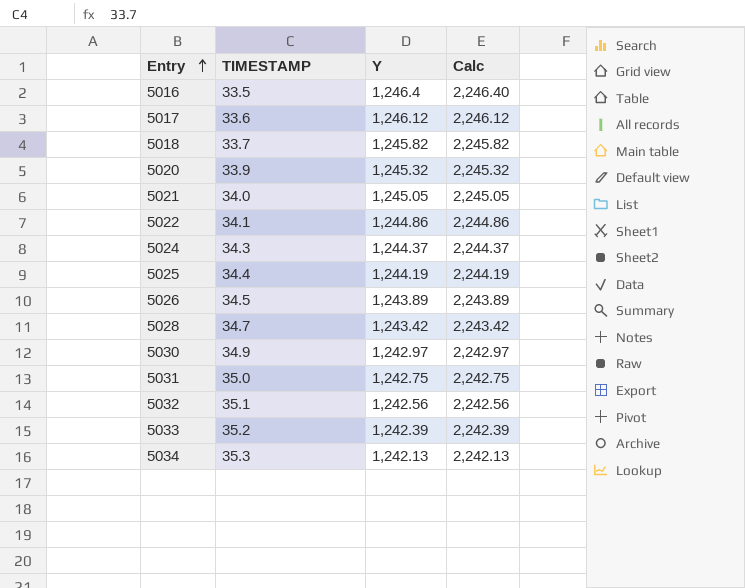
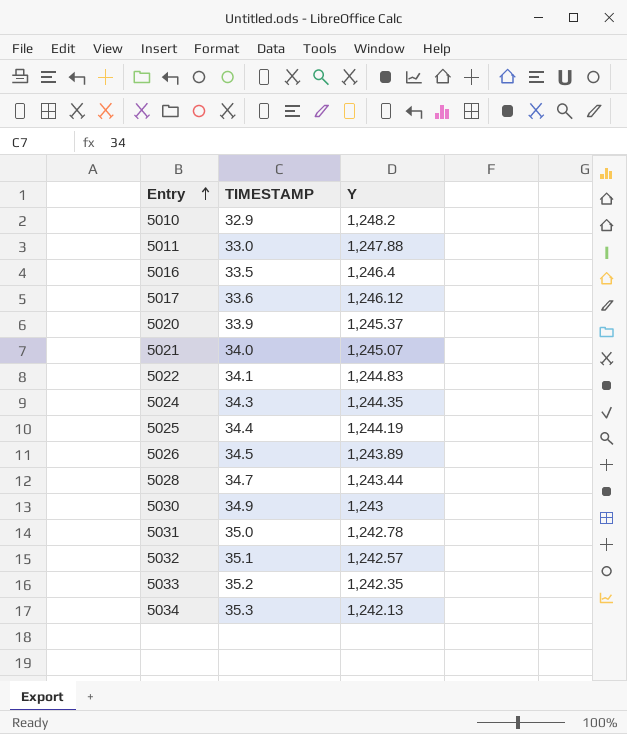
column Calc | formula: [Y] + 1000 -> none
row 5018: 33.7 | 1,245.82 | 2,245.82 -> none
row 5010: none -> 32.9 | 1,248.2
row 5011: none -> 33.0 | 1,247.88
5020 | Y: 1,245.32 -> 1,245.37
5021 | Y: 1,245.05 -> 1,245.07
5022 | Y: 1,244.86 -> 1,244.83
5024 | Y: 1,244.37 -> 1,244.35
5028 | Y: 1,243.42 -> 1,243.44
5030 | Y: 1,242.97 -> 1,243
5031 | Y: 1,242.75 -> 1,242.78
5032 | Y: 1,242.56 -> 1,242.57
5033 | Y: 1,242.39 -> 1,242.35

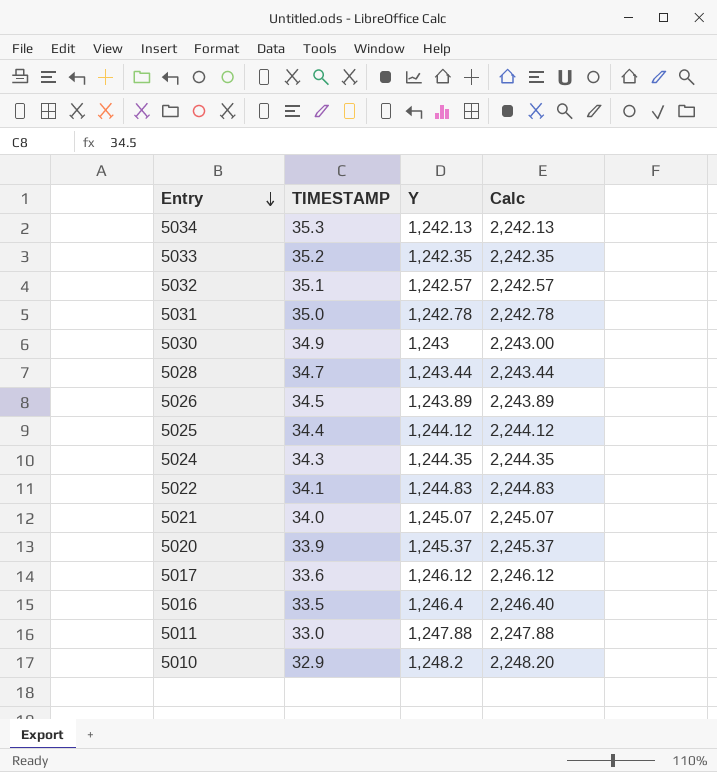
row order: Entry ascending -> Entry descending
column Calc | formula: none -> [Y] + 1000
5025 | Y: 1,244.19 -> 1,244.12

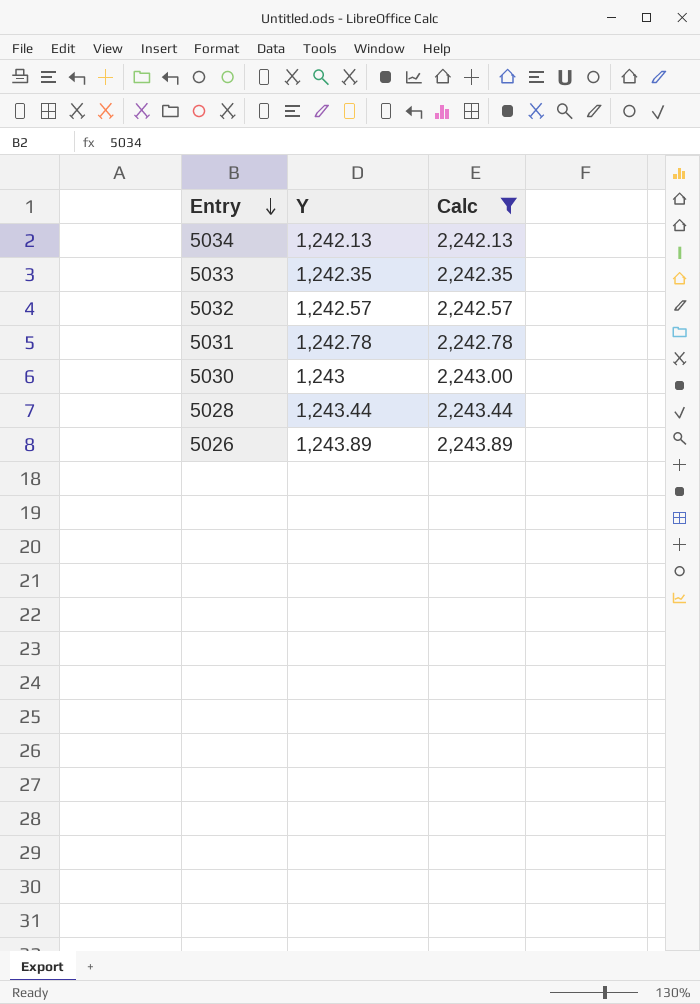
filter: none -> Calc <= 2,243.89
column TIMESTAMP | position: 2 -> none

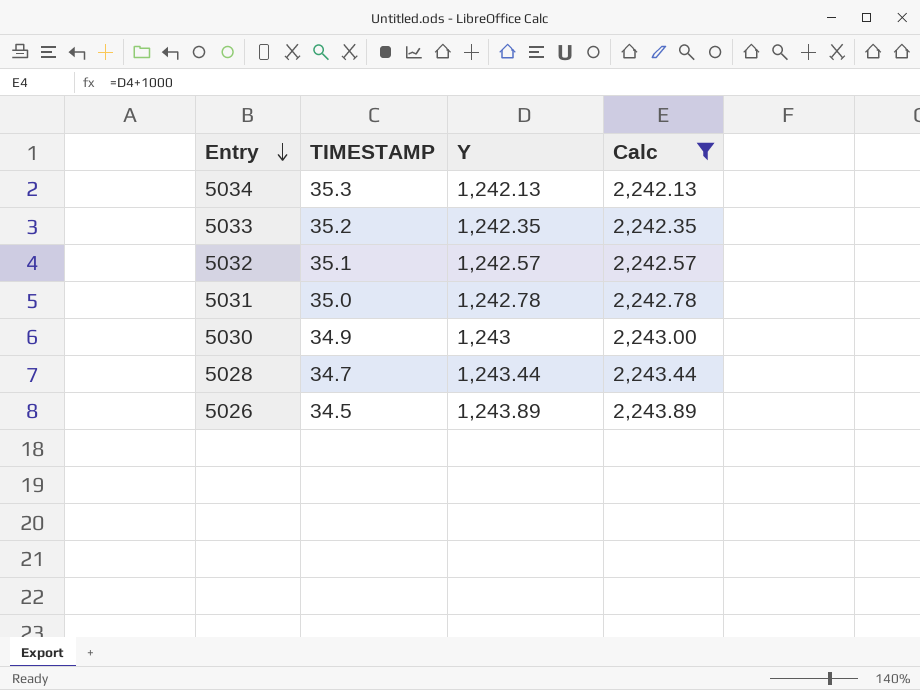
column TIMESTAMP | position: none -> 2

